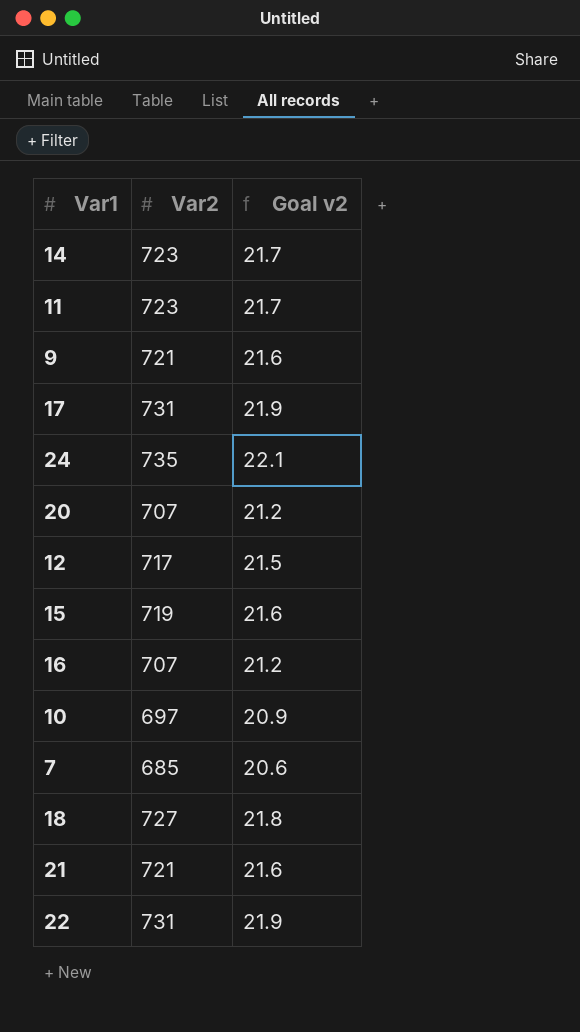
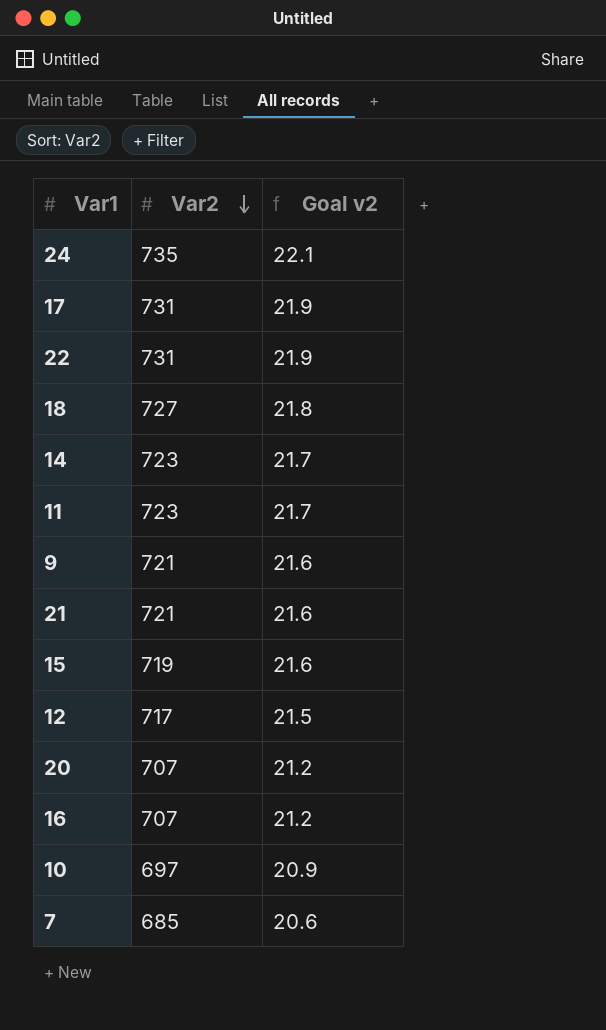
row order: none -> Var2 descending

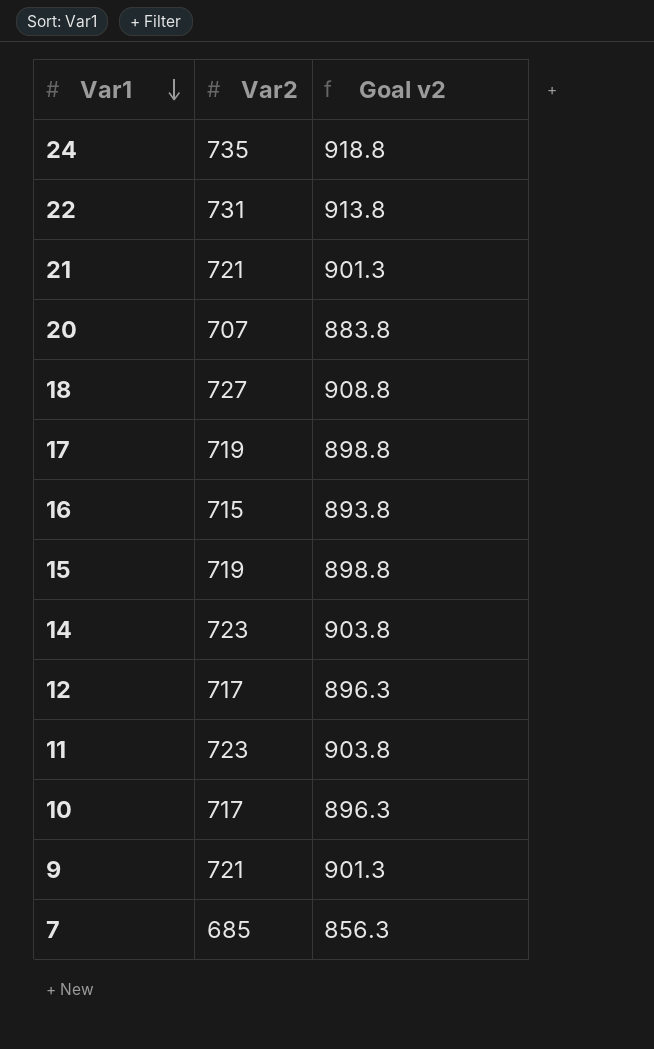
row order: Var2 descending -> Var1 descending
column Goal v2 | formula: [Var2] * 0.03 -> [Var2] * 1.25
17 | Var2: 731 -> 719
16 | Var2: 707 -> 715
10 | Var2: 697 -> 717

